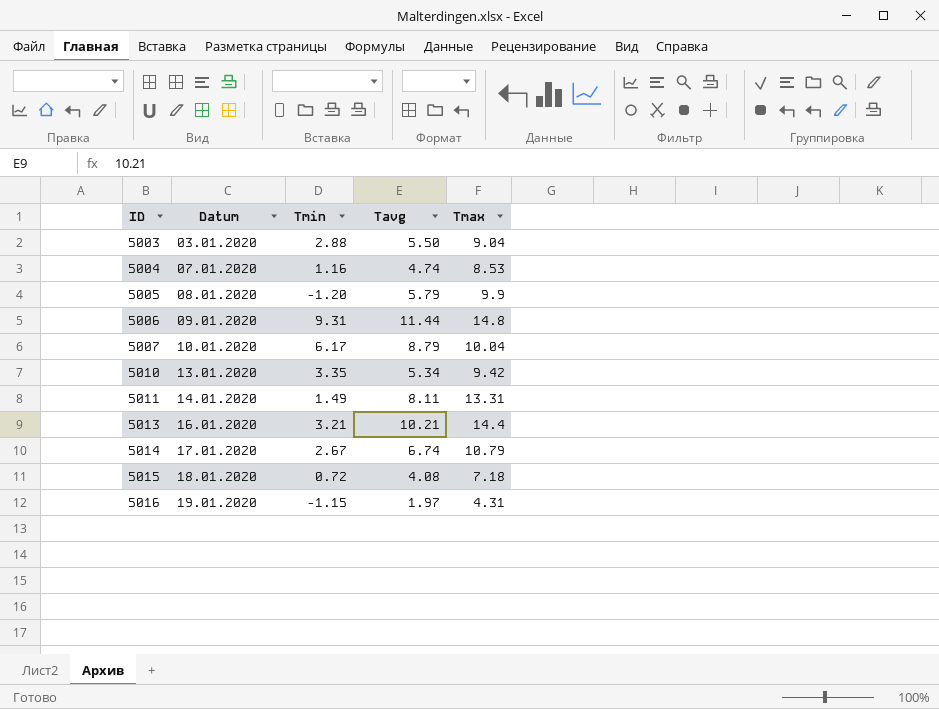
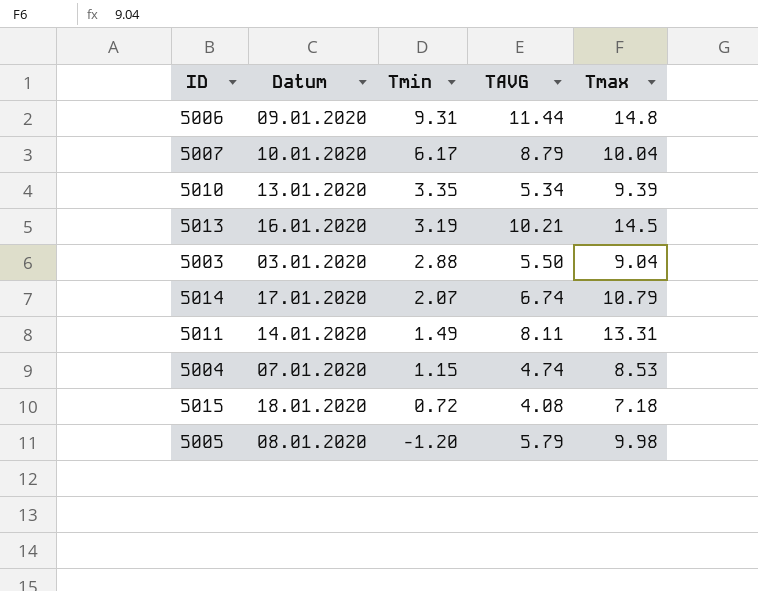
row order: ID ascending -> Tmin descending
column name: Tavg -> TAVG
row 5016: 19.01.2020 | -1.15 | 1.97 | 4.31 -> none
5010 | Tmax: 9.42 -> 9.39
5013 | Tmin: 3.21 -> 3.19
5013 | Tmax: 14.4 -> 14.5
5014 | Tmin: 2.67 -> 2.07
5004 | Tmin: 1.16 -> 1.15
5005 | Tmax: 9.9 -> 9.98

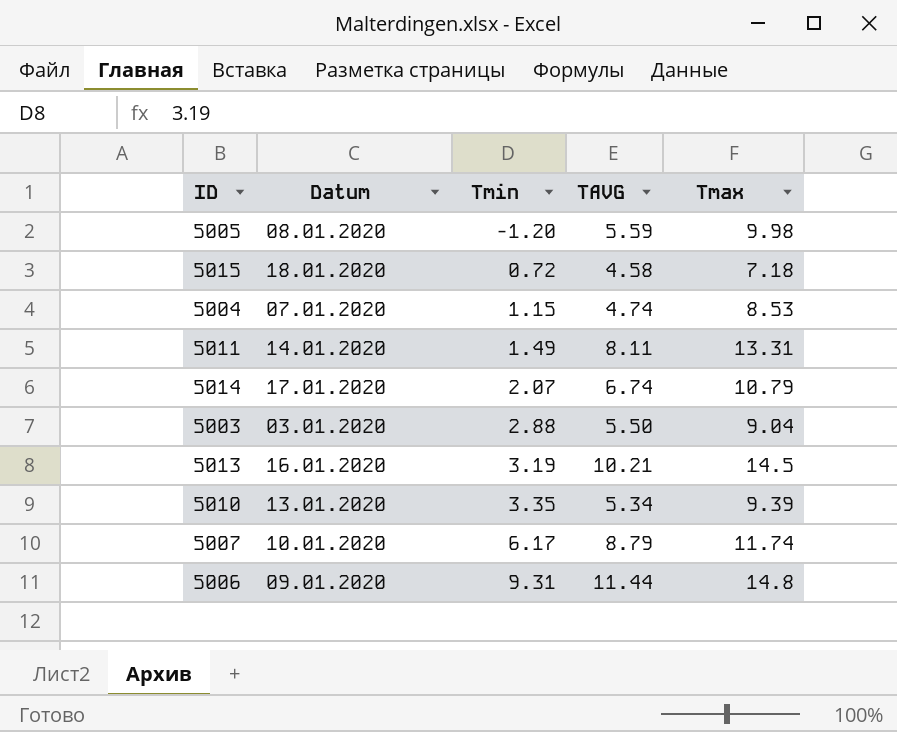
row order: Tmin descending -> Tmin ascending
5005 | TAVG: 5.79 -> 5.59
5015 | TAVG: 4.08 -> 4.58
5007 | Tmax: 10.04 -> 11.74

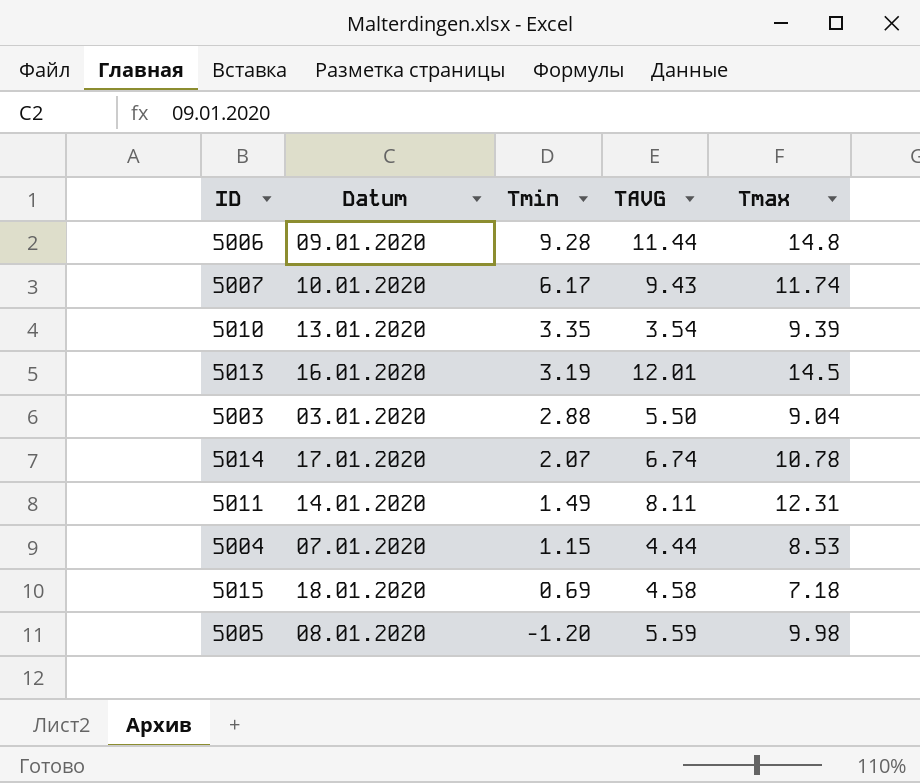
row order: Tmin ascending -> Tmin descending
5006 | Tmin: 9.31 -> 9.28
5007 | TAVG: 8.79 -> 9.43
5010 | TAVG: 5.34 -> 3.54
5013 | TAVG: 10.21 -> 12.01
5014 | Tmax: 10.79 -> 10.78
5011 | Tmax: 13.31 -> 12.31
5004 | TAVG: 4.74 -> 4.44
5015 | Tmin: 0.72 -> 0.69

